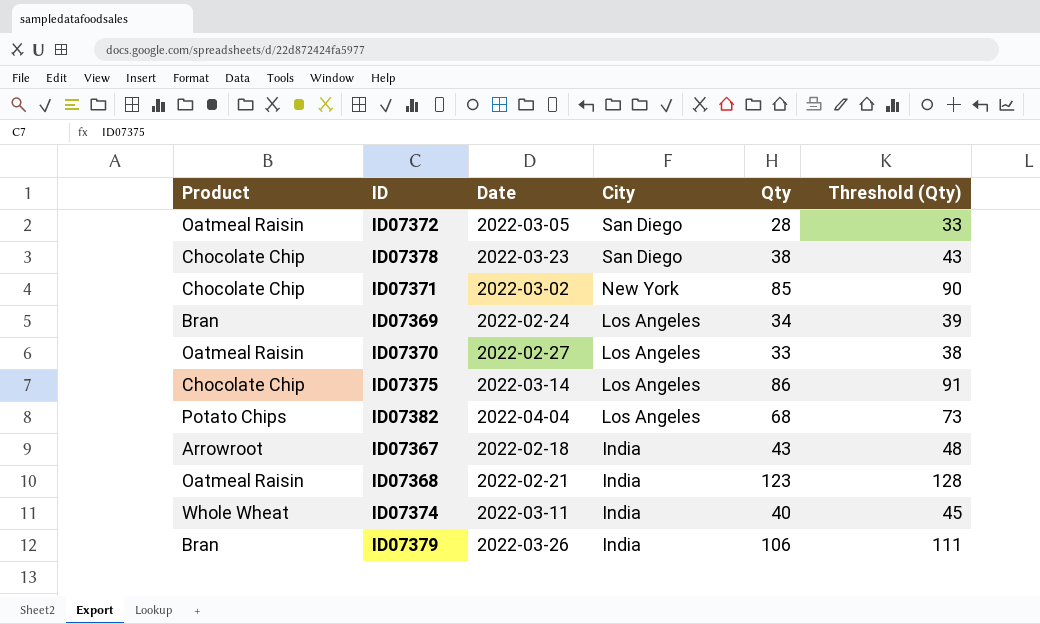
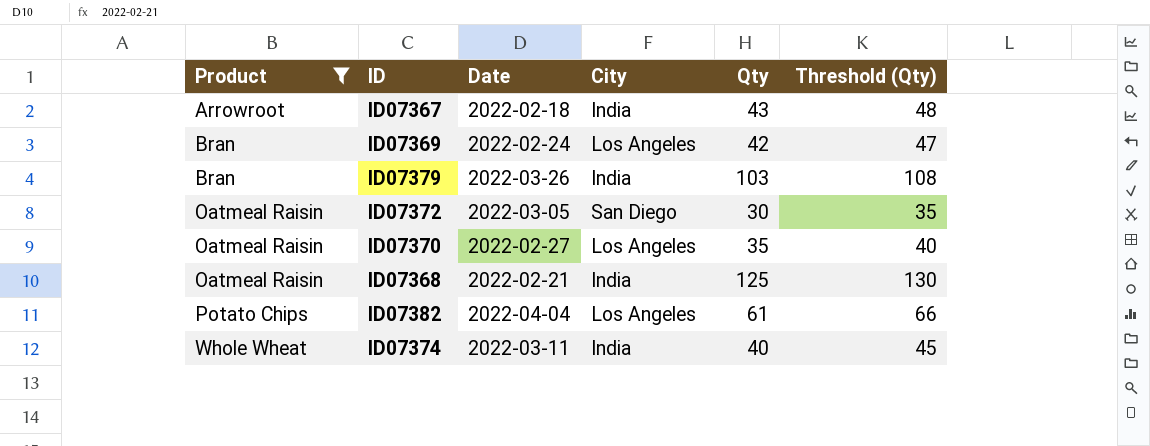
filter: none -> Product != Chocolate Chip
row order: City descending -> Product ascending
ID07369 | Qty: 34 -> 42
ID07369 | Threshold (Qty): 39 -> 47
ID07379 | Qty: 106 -> 103
ID07379 | Threshold (Qty): 111 -> 108
ID07372 | Qty: 28 -> 30
ID07372 | Threshold (Qty): 33 -> 35
ID07370 | Qty: 33 -> 35
ID07370 | Threshold (Qty): 38 -> 40
ID07368 | Qty: 123 -> 125
ID07368 | Threshold (Qty): 128 -> 130
ID07382 | Qty: 68 -> 61
ID07382 | Threshold (Qty): 73 -> 66

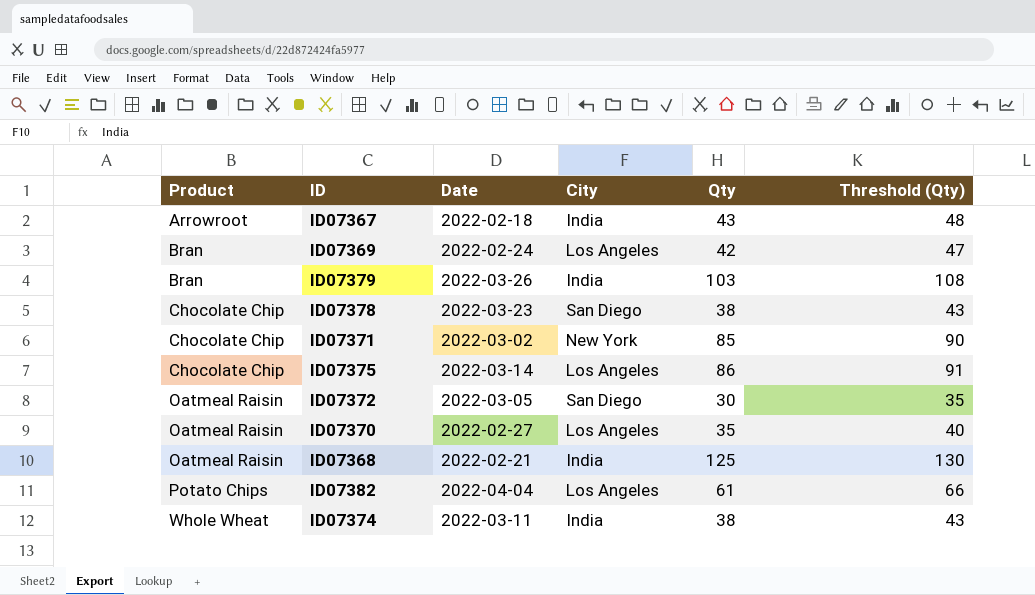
filter: Product != Chocolate Chip -> none
ID07374 | Qty: 40 -> 38
ID07374 | Threshold (Qty): 45 -> 43

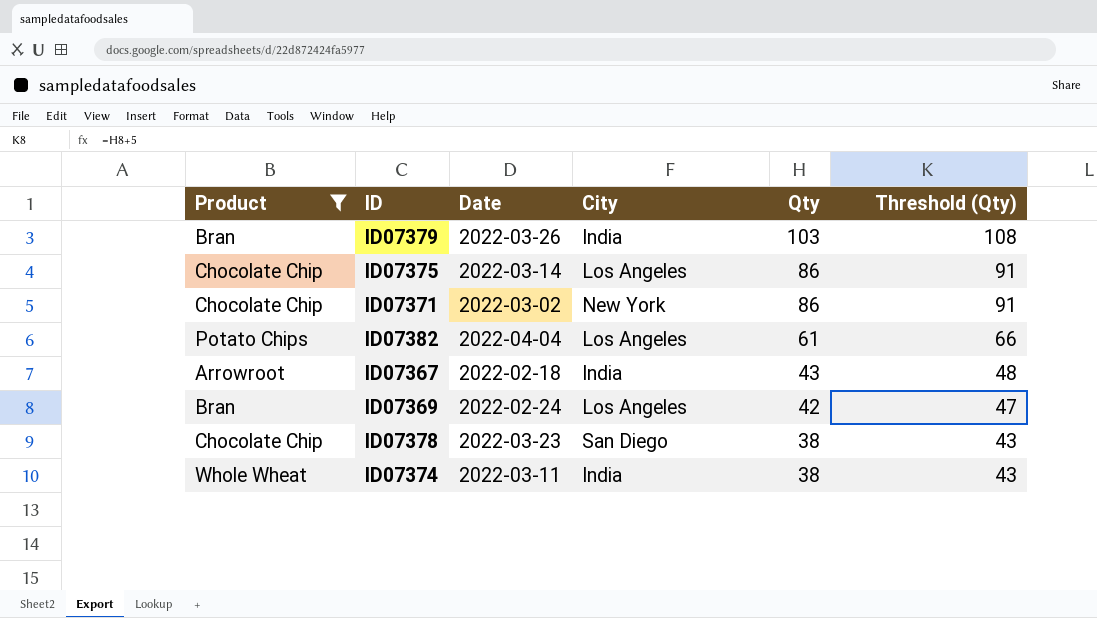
filter: none -> Product != Oatmeal Raisin
row order: Product ascending -> Qty descending
ID07371 | Qty: 85 -> 86
ID07371 | Threshold (Qty): 90 -> 91

